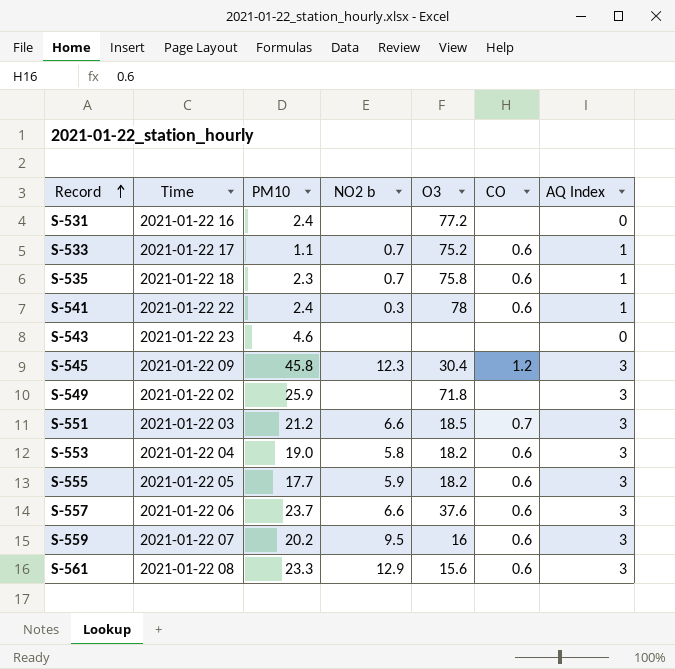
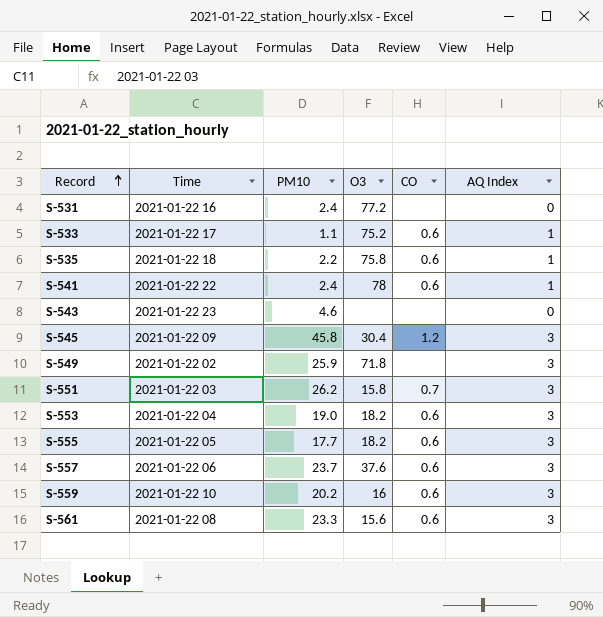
column NO2 b | position: 4 -> none
S-535 | PM10: 2.3 -> 2.2
S-551 | PM10: 21.2 -> 26.2
S-551 | O3: 18.5 -> 15.8
S-559 | Time: 2021-01-22 07 -> 2021-01-22 10

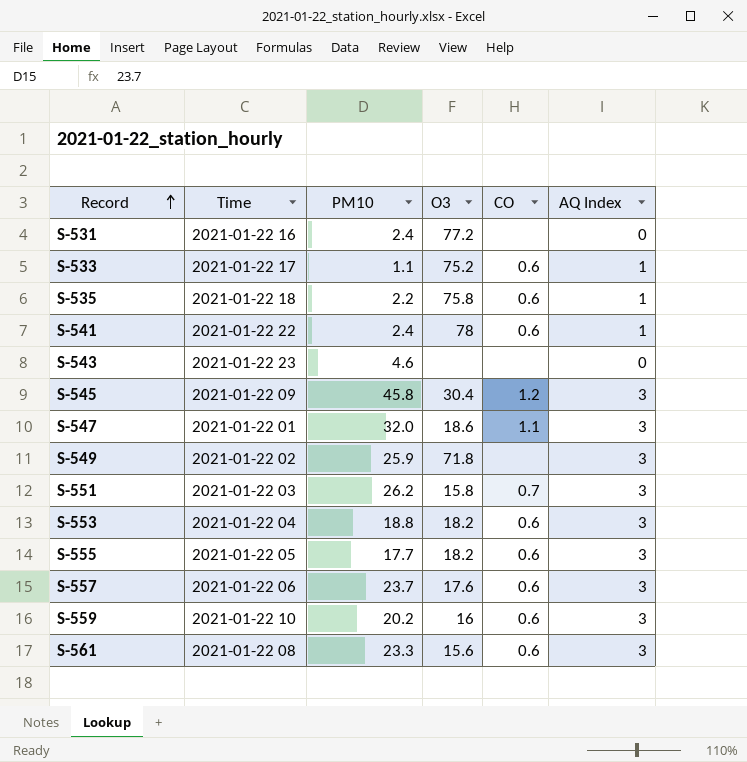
row S-547: none -> 2021-01-22 01 | 32.0 | 18.6 | 1.1 | 3
S-553 | PM10: 19.0 -> 18.8
S-557 | O3: 37.6 -> 17.6

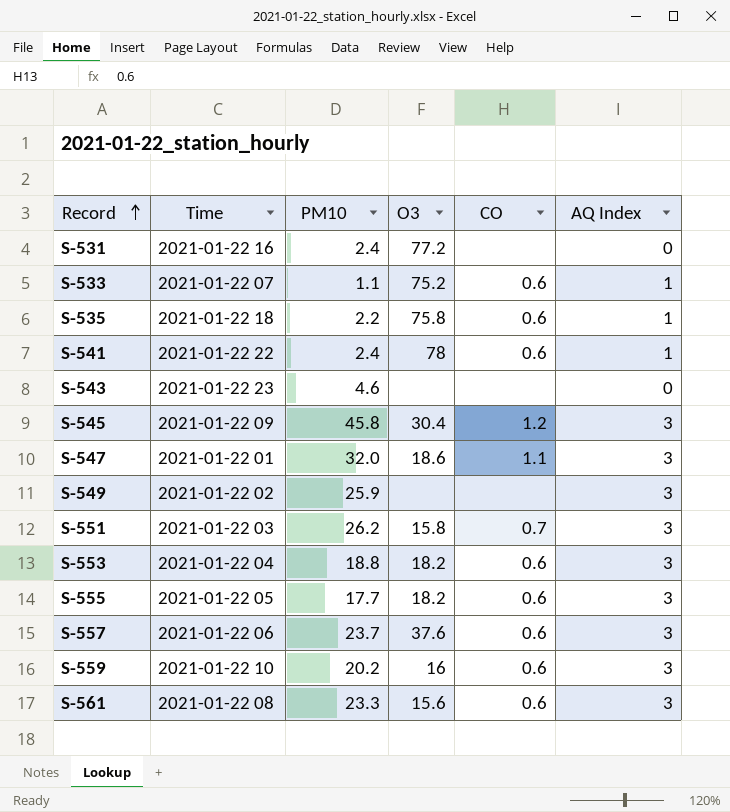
S-533 | Time: 2021-01-22 17 -> 2021-01-22 07
S-549 | O3: 71.8 -> none
S-557 | O3: 17.6 -> 37.6

